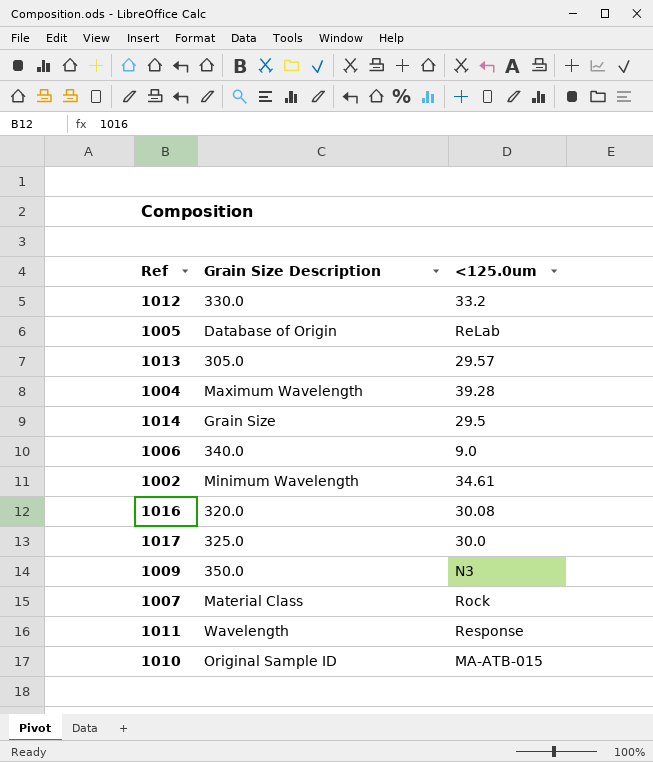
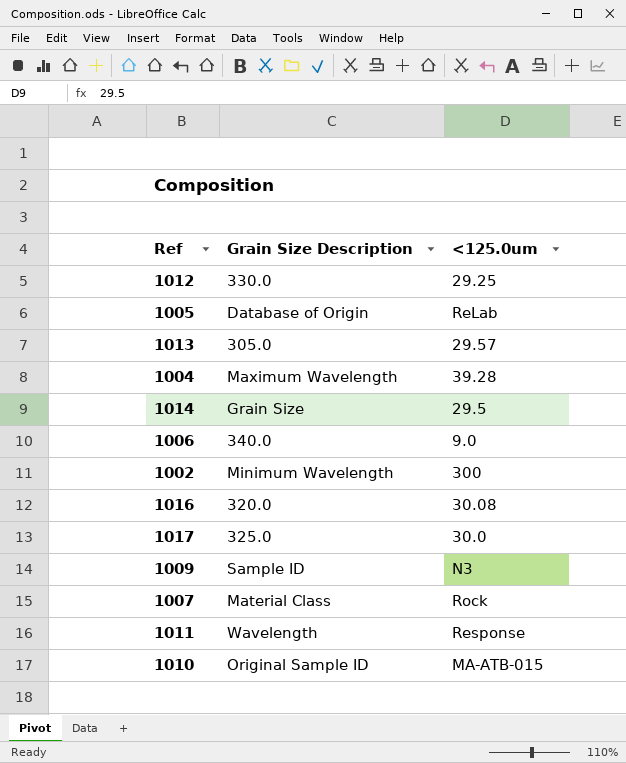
1012 | <125.0um: 33.2 -> 29.25
1002 | <125.0um: 34.61 -> 300
1009 | Grain Size Description: 350.0 -> Sample ID

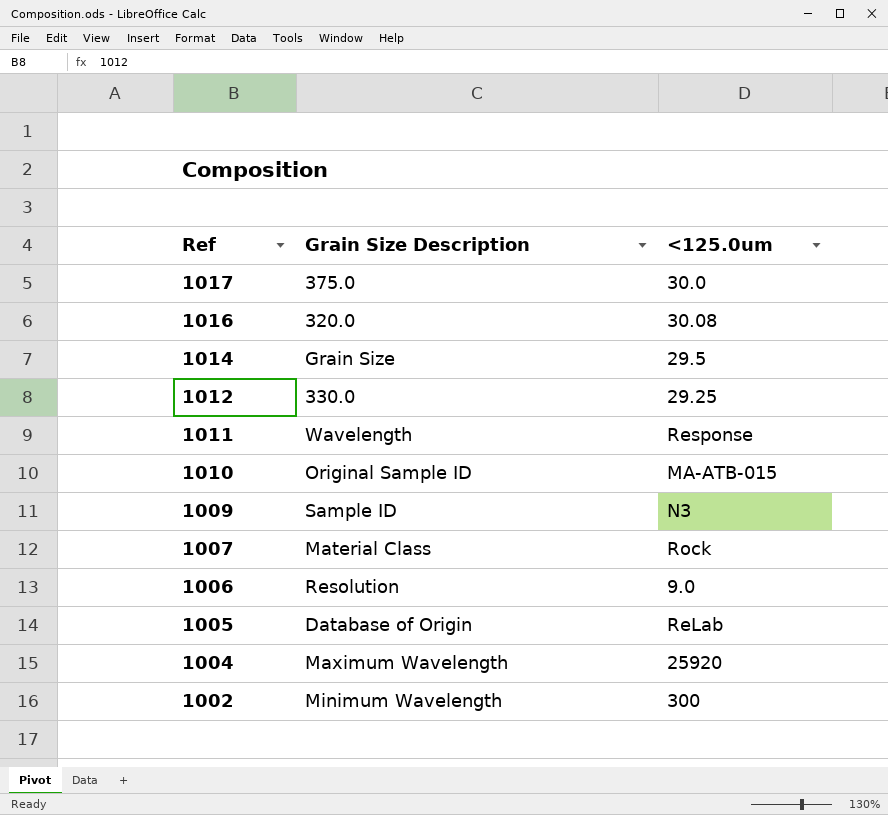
row order: none -> Ref descending
row 1013: 305.0 | 29.57 -> none
1017 | Grain Size Description: 325.0 -> 375.0
1006 | Grain Size Description: 340.0 -> Resolution
1004 | <125.0um: 39.28 -> 25920

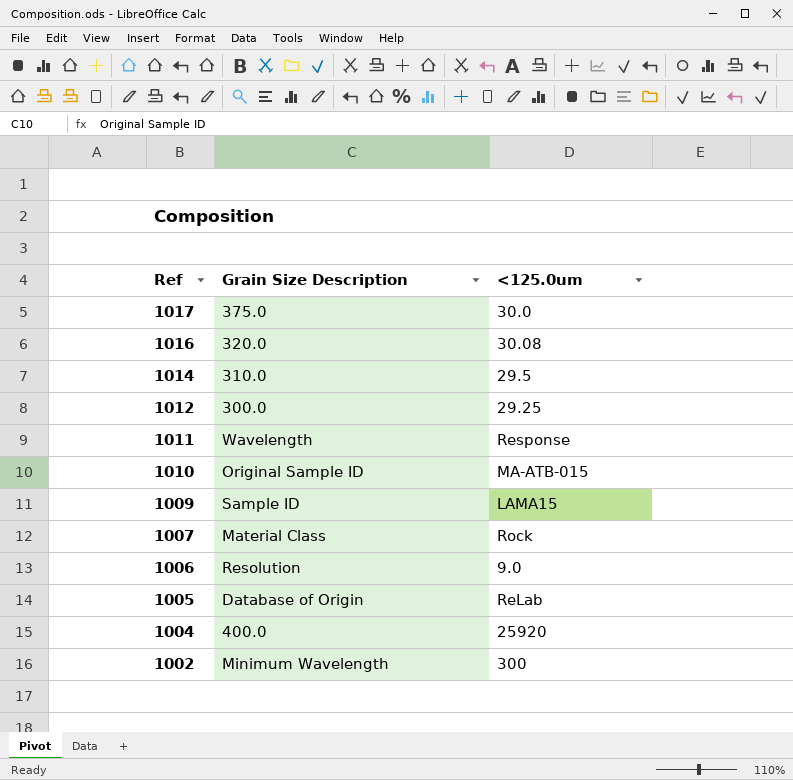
1014 | Grain Size Description: Grain Size -> 310.0
1012 | Grain Size Description: 330.0 -> 300.0
1009 | <125.0um: N3 -> LAMA15
1004 | Grain Size Description: Maximum Wavelength -> 400.0

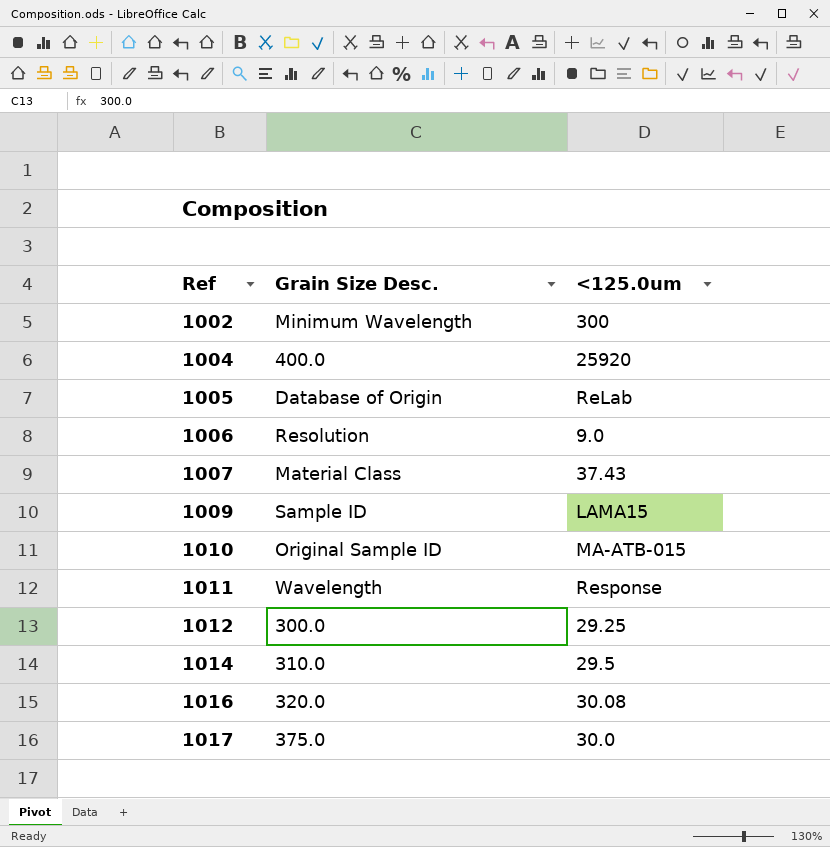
row order: Ref descending -> Ref ascending
column name: Grain Size Description -> Grain Size Desc.
1007 | <125.0um: Rock -> 37.43

